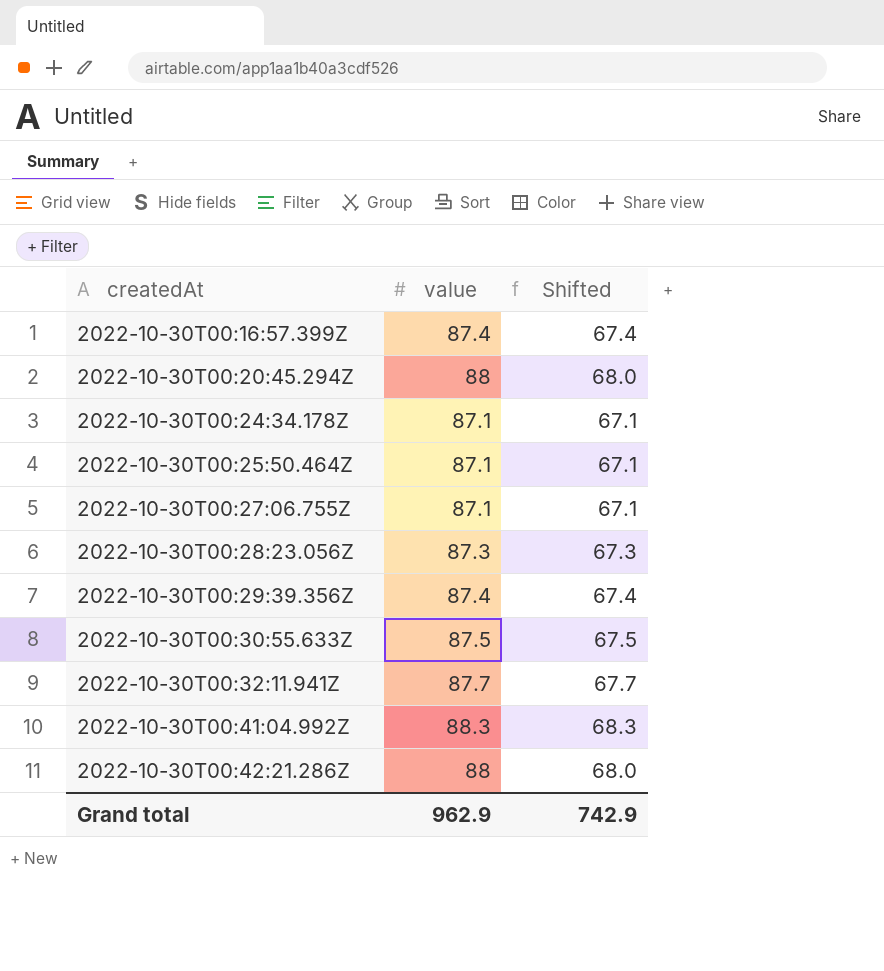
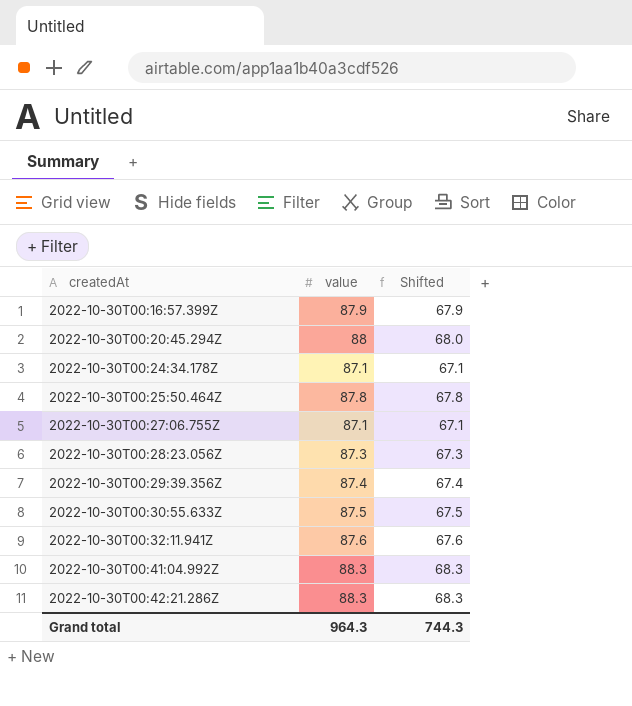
2022-10-30T00:16:57.399Z | value: 87.4 -> 87.9
2022-10-30T00:16:57.399Z | Shifted: 67.4 -> 67.9
2022-10-30T00:25:50.464Z | value: 87.1 -> 87.8
2022-10-30T00:25:50.464Z | Shifted: 67.1 -> 67.8
2022-10-30T00:32:11.941Z | value: 87.7 -> 87.6
2022-10-30T00:32:11.941Z | Shifted: 67.7 -> 67.6
2022-10-30T00:42:21.286Z | value: 88 -> 88.3
2022-10-30T00:42:21.286Z | Shifted: 68.0 -> 68.3
Grand total | value: 962.9 -> 964.3
Grand total | Shifted: 742.9 -> 744.3

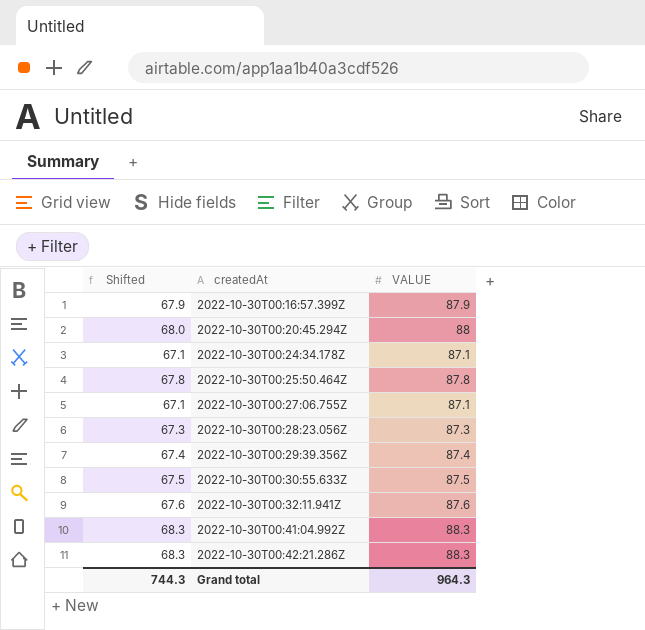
column Shifted | position: 3 -> 1
column name: value -> VALUE

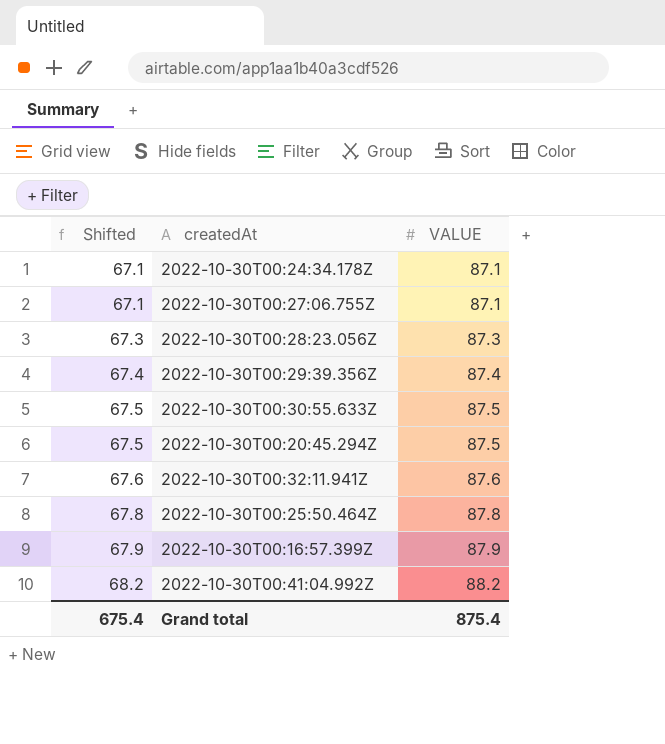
row order: createdAt ascending -> Shifted ascending
row 2022-10-30T00:42:21.286Z: 68.3 | 88.3 -> none
2022-10-30T00:20:45.294Z | Shifted: 68.0 -> 67.5
2022-10-30T00:20:45.294Z | VALUE: 88 -> 87.5
2022-10-30T00:41:04.992Z | Shifted: 68.3 -> 68.2
2022-10-30T00:41:04.992Z | VALUE: 88.3 -> 88.2
Grand total | Shifted: 744.3 -> 675.4
Grand total | VALUE: 964.3 -> 875.4

